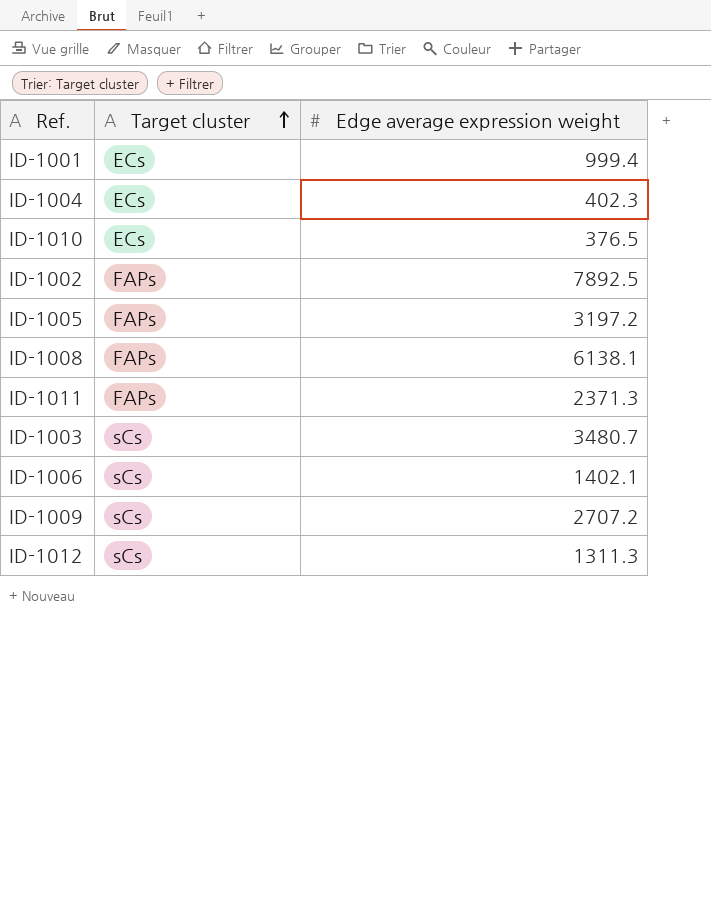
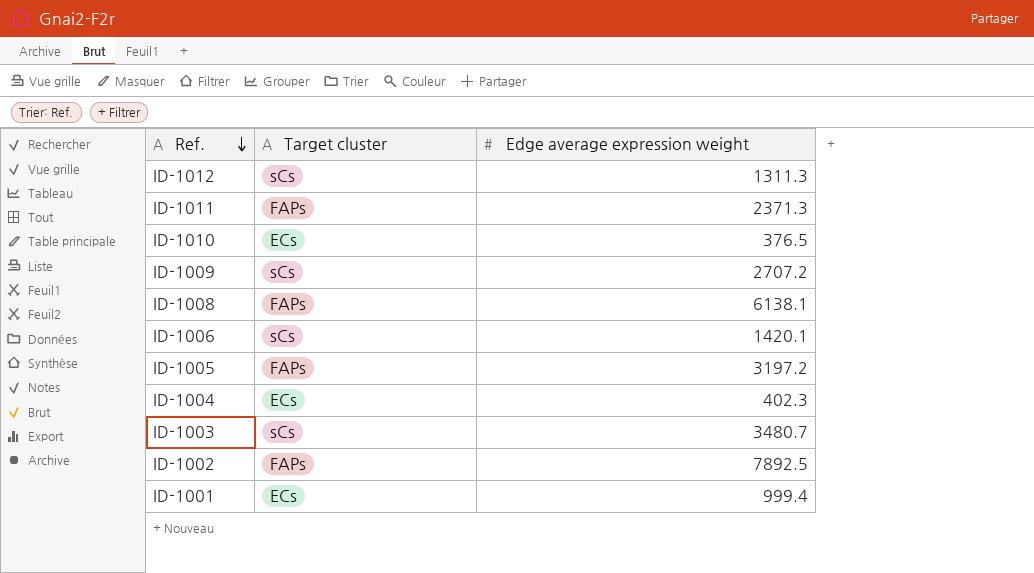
row order: Target cluster ascending -> Ref. descending
ID-1006 | Edge average expression weight: 1402.1 -> 1420.1

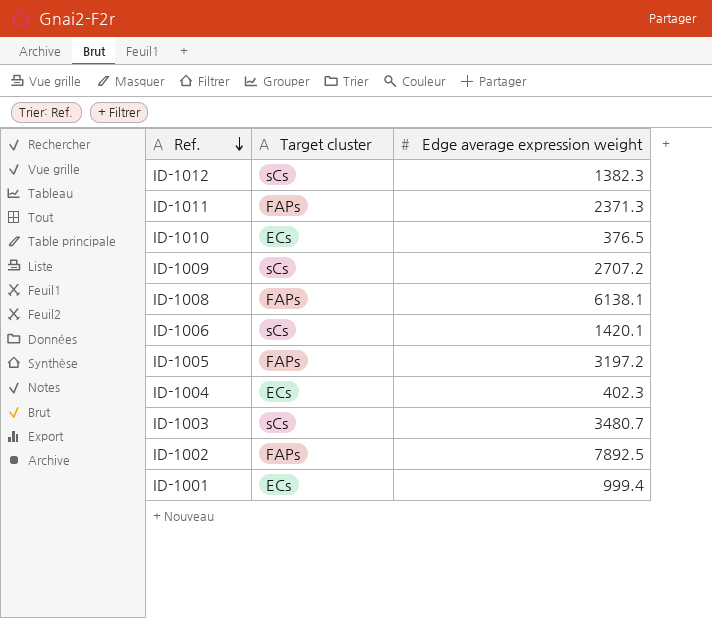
ID-1012 | Edge average expression weight: 1311.3 -> 1382.3

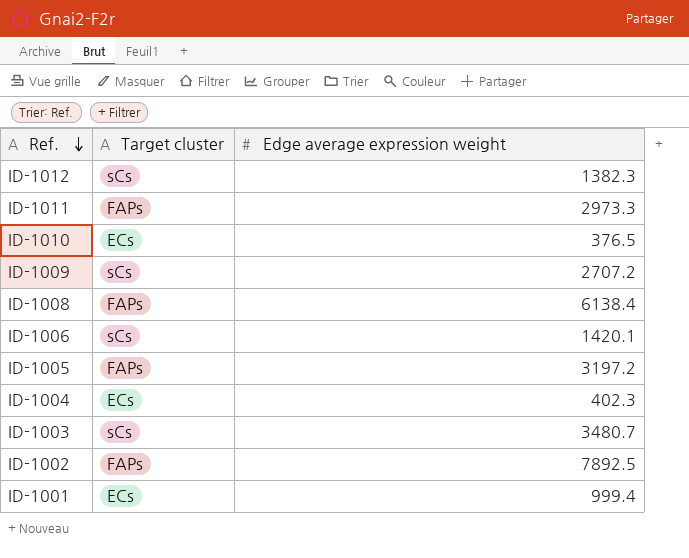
ID-1011 | Edge average expression weight: 2371.3 -> 2973.3
ID-1008 | Edge average expression weight: 6138.1 -> 6138.4

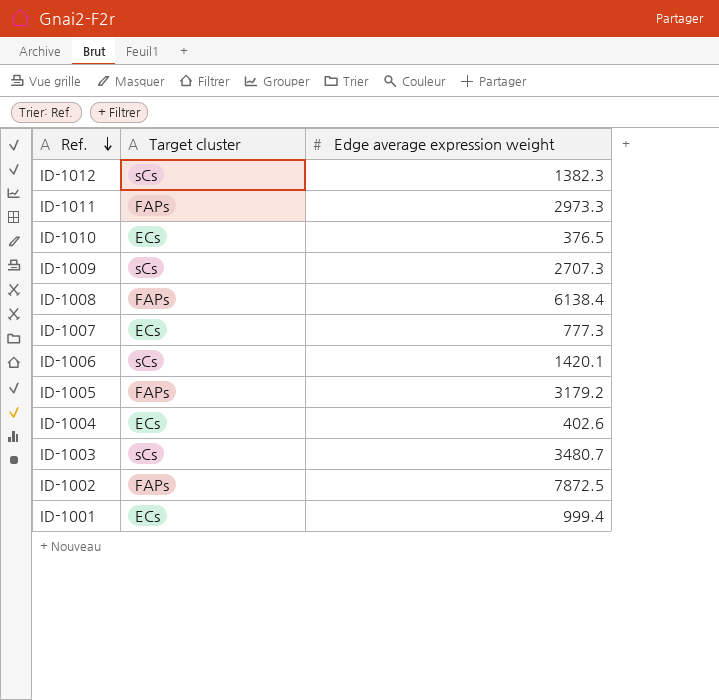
ID-1009 | Edge average expression weight: 2707.2 -> 2707.3
row ID-1007: none -> ECs | 777.3
ID-1005 | Edge average expression weight: 3197.2 -> 3179.2
ID-1004 | Edge average expression weight: 402.3 -> 402.6
ID-1002 | Edge average expression weight: 7892.5 -> 7872.5

